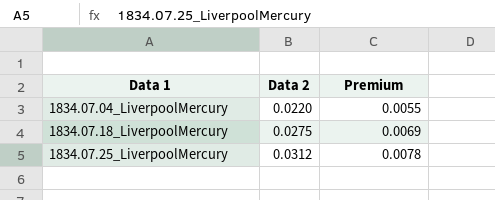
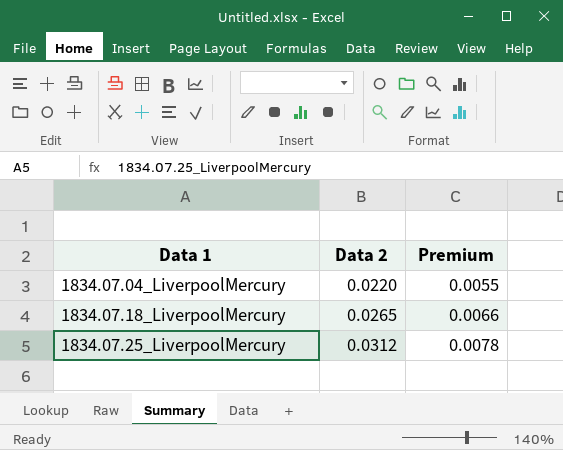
1834.07.18_LiverpoolMercury | Data 2: 0.0275 -> 0.0265
1834.07.18_LiverpoolMercury | Premium: 0.0069 -> 0.0066

